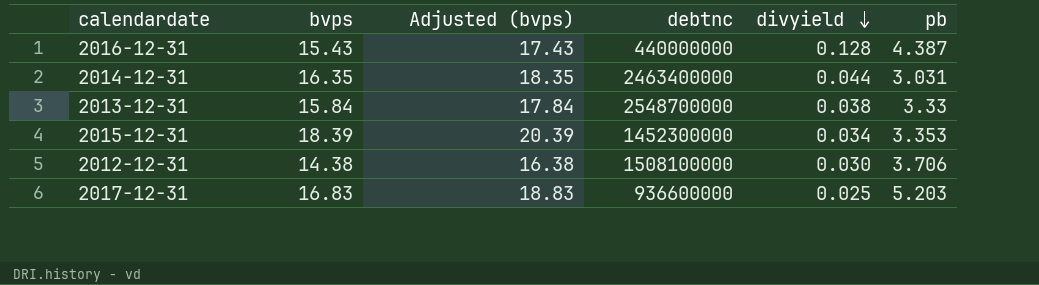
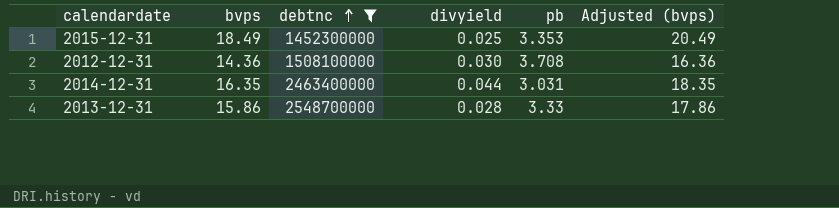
filter: none -> debtnc >= 1452300000
row order: divyield descending -> debtnc ascending
column Adjusted (bvps) | position: 3 -> 6
2015-12-31 | bvps: 18.39 -> 18.49
2015-12-31 | divyield: 0.034 -> 0.025
2015-12-31 | Adjusted (bvps): 20.39 -> 20.49
2012-12-31 | bvps: 14.38 -> 14.36
2012-12-31 | pb: 3.706 -> 3.708
2012-12-31 | Adjusted (bvps): 16.38 -> 16.36
2013-12-31 | bvps: 15.84 -> 15.86
2013-12-31 | divyield: 0.038 -> 0.028
2013-12-31 | Adjusted (bvps): 17.84 -> 17.86

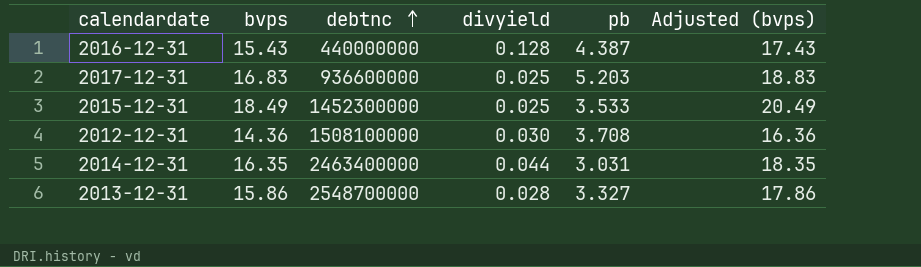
filter: debtnc >= 1452300000 -> none
2015-12-31 | pb: 3.353 -> 3.533
2013-12-31 | pb: 3.33 -> 3.327

